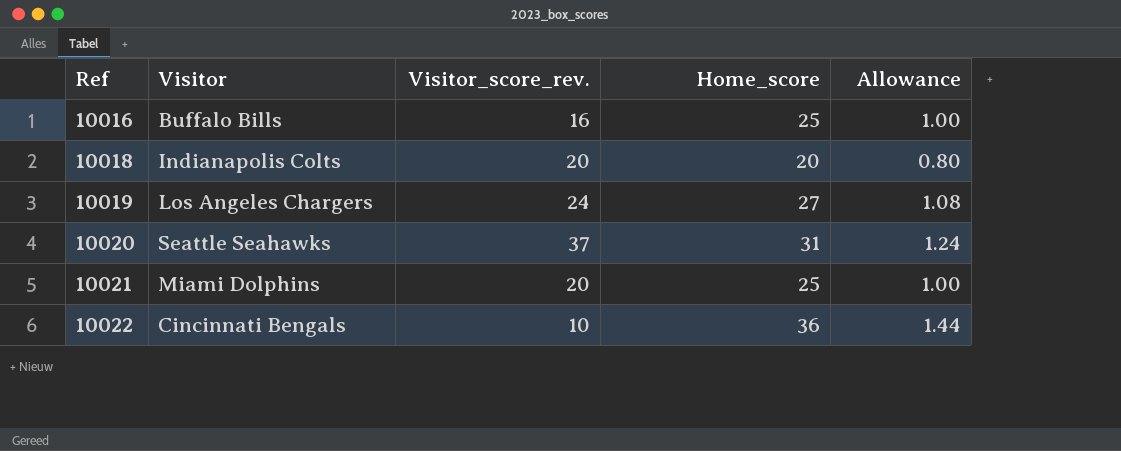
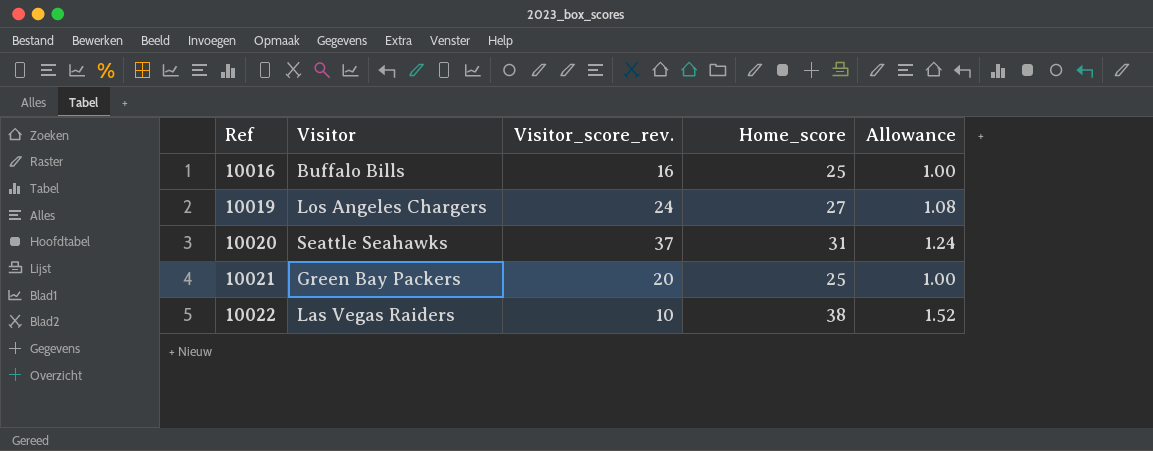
row 10018: Indianapolis Colts | 20 | 20 | 0.80 -> none
10021 | Visitor: Miami Dolphins -> Green Bay Packers
10022 | Visitor: Cincinnati Bengals -> Las Vegas Raiders
10022 | Home_score: 36 -> 38
10022 | Allowance: 1.44 -> 1.52

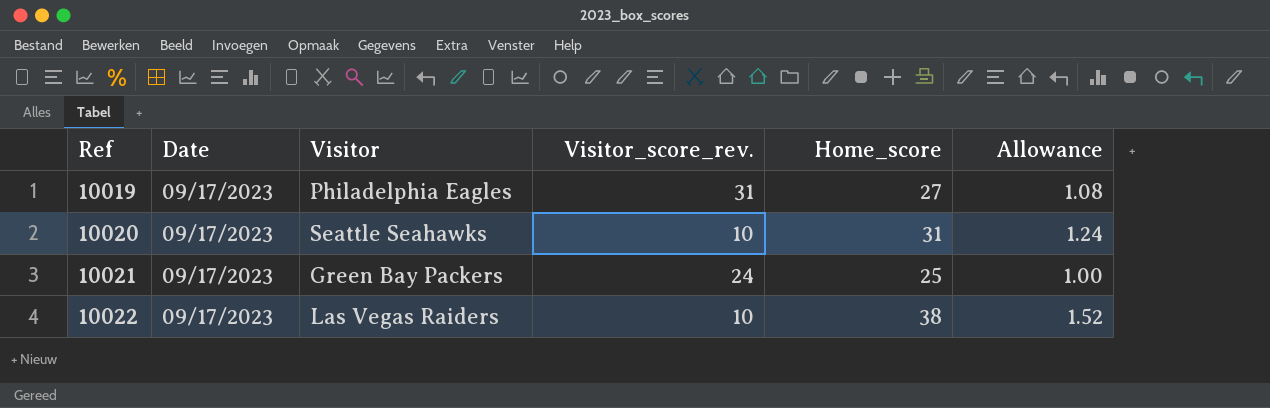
column Date | position: none -> 2
row 10016: Buffalo Bills | 16 | 25 | 1.00 -> none
10019 | Visitor: Los Angeles Chargers -> Philadelphia Eagles
10019 | Visitor_score_rev.: 24 -> 31
10020 | Visitor_score_rev.: 37 -> 10
10021 | Visitor_score_rev.: 20 -> 24

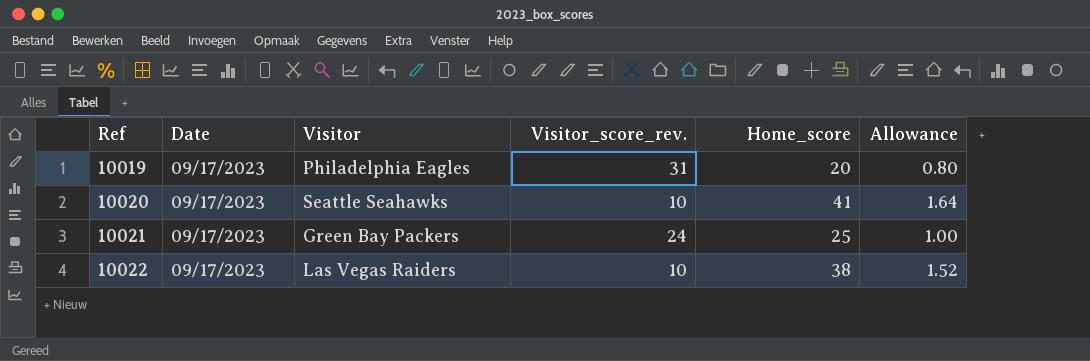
10019 | Home_score: 27 -> 20
10019 | Allowance: 1.08 -> 0.80
10020 | Home_score: 31 -> 41
10020 | Allowance: 1.24 -> 1.64

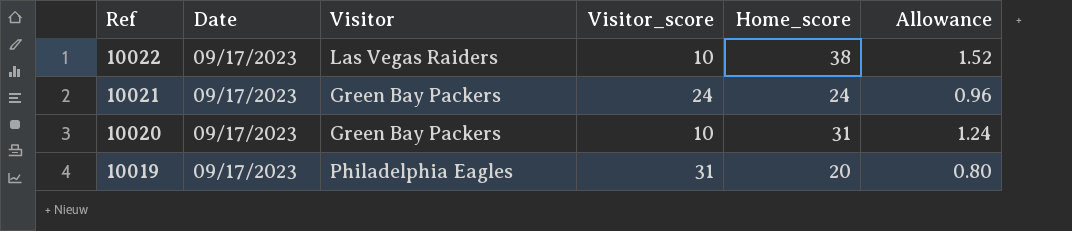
row order: Ref ascending -> Ref descending
column name: Visitor_score_rev. -> Visitor_score
10021 | Home_score: 25 -> 24
10021 | Allowance: 1.00 -> 0.96
10020 | Visitor: Seattle Seahawks -> Green Bay Packers
10020 | Home_score: 41 -> 31
10020 | Allowance: 1.64 -> 1.24

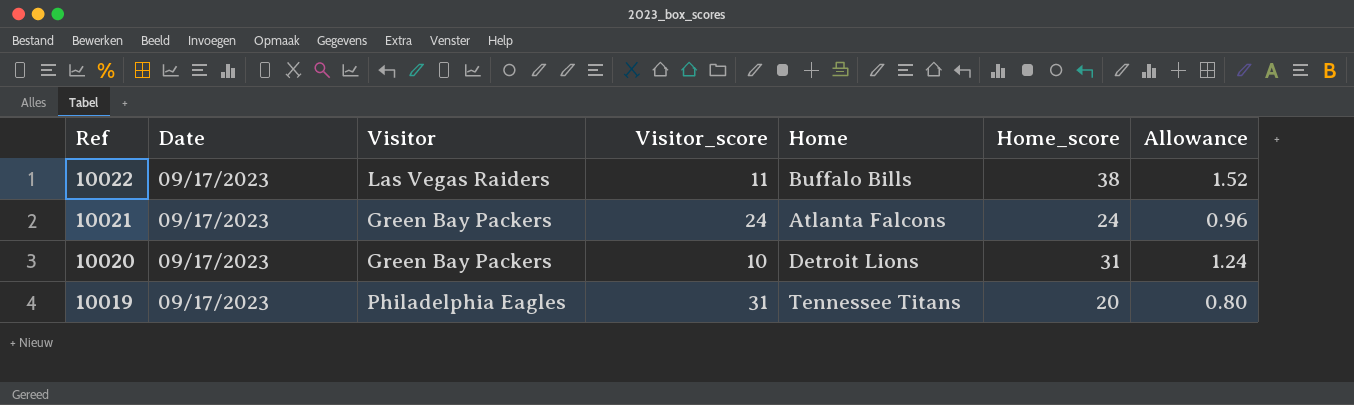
column Home | position: none -> 5
10022 | Visitor_score: 10 -> 11

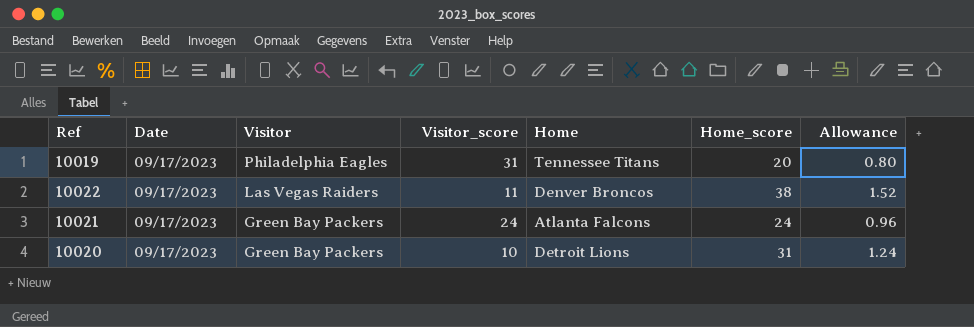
row order: Ref descending -> Visitor descending
10022 | Home: Buffalo Bills -> Denver Broncos

